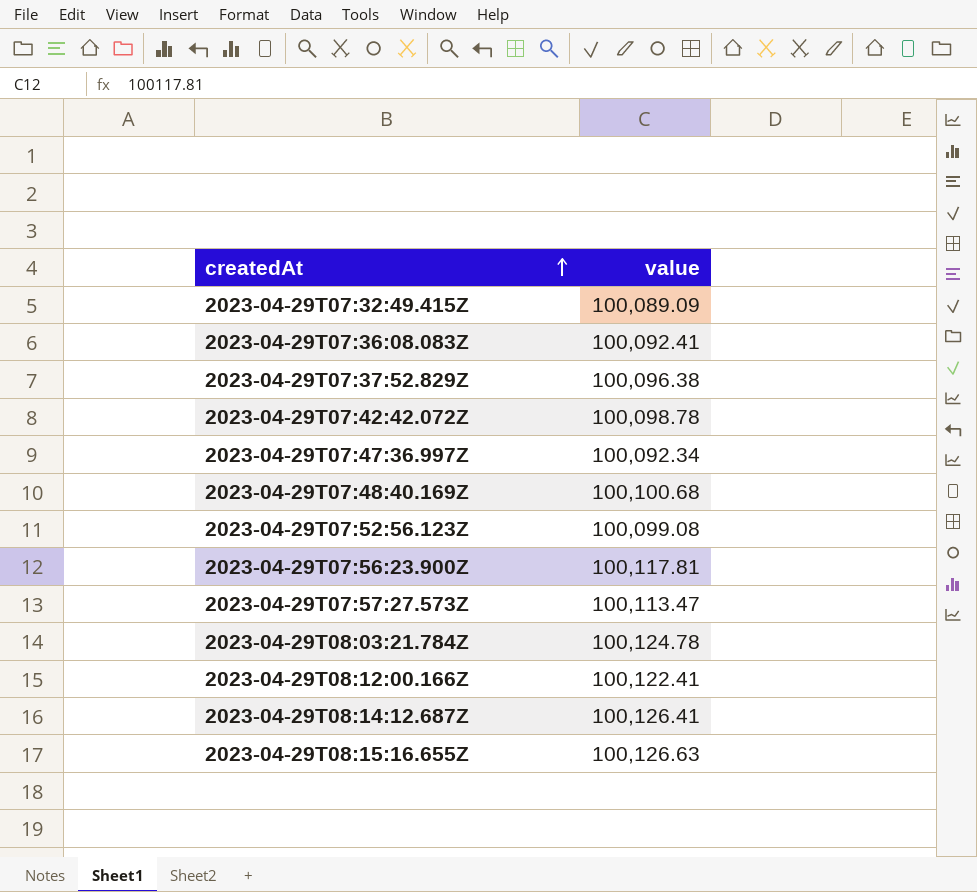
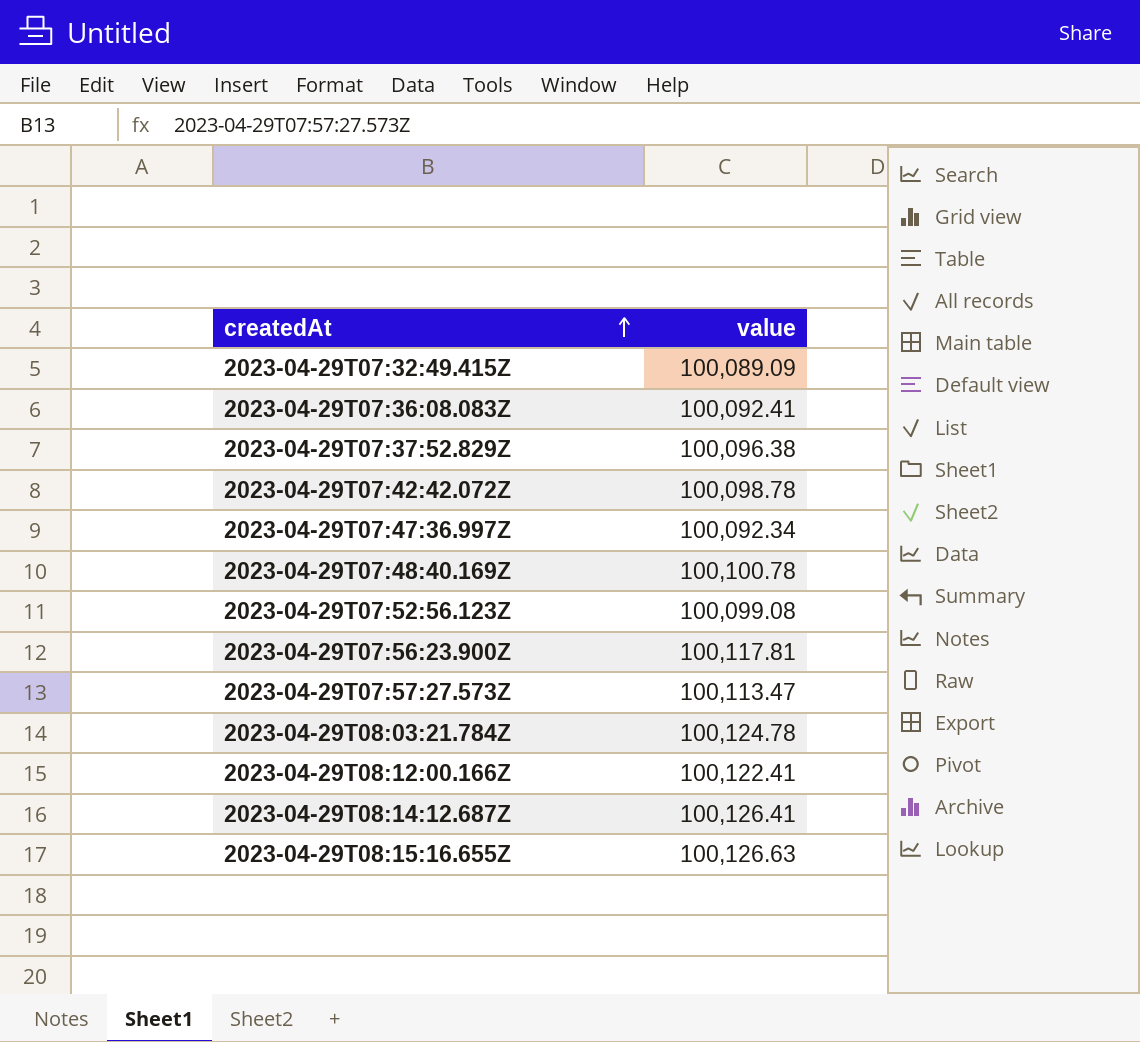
2023-04-29T07:48:40.169Z | value: 100,100.68 -> 100,100.78

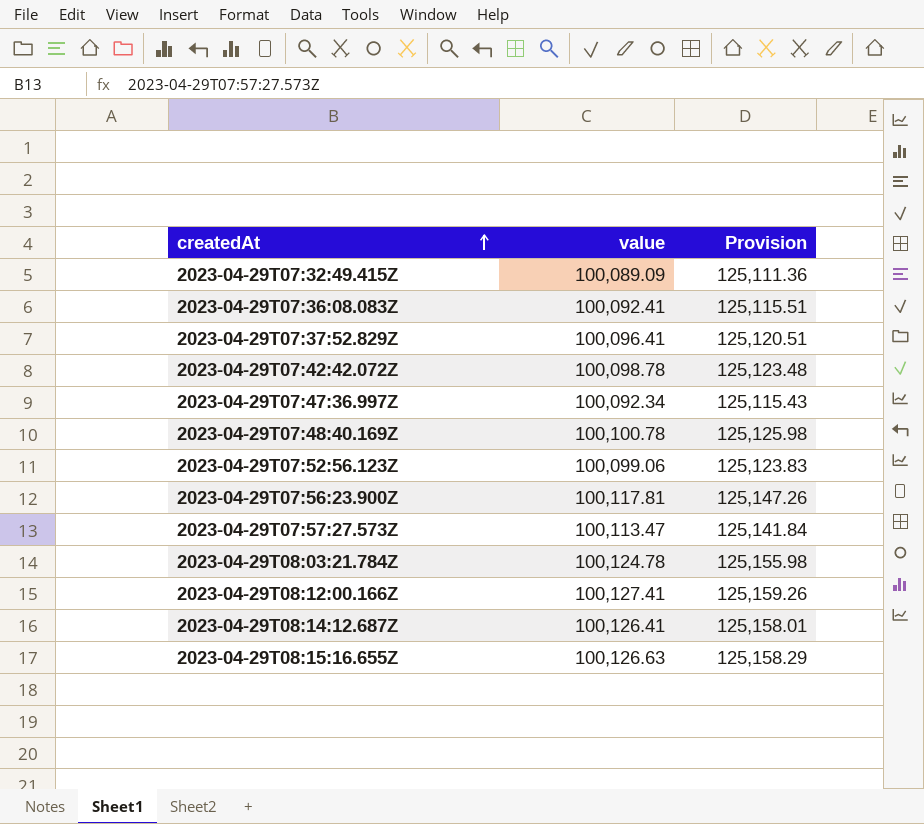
column Provision | formula: none -> [value] * 1.25
2023-04-29T07:37:52.829Z | value: 100,096.38 -> 100,096.41
2023-04-29T07:52:56.123Z | value: 100,099.08 -> 100,099.06
2023-04-29T08:12:00.166Z | value: 100,122.41 -> 100,127.41

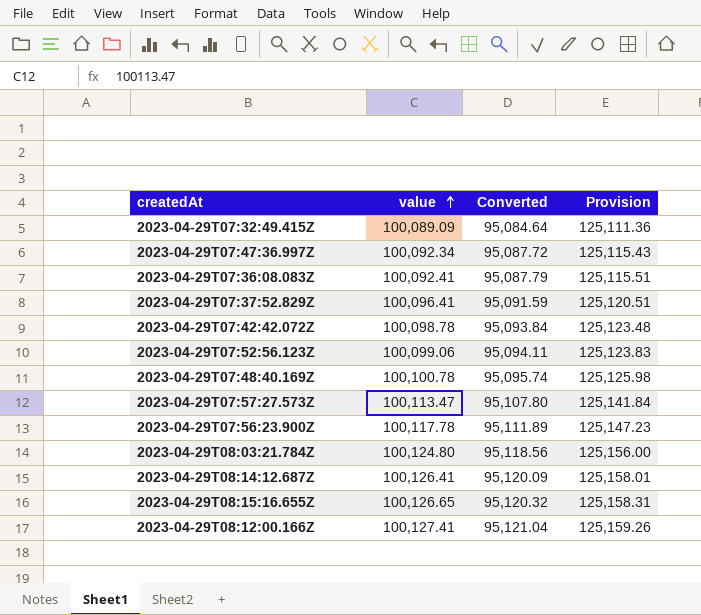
row order: createdAt ascending -> value ascending
column Converted | formula: none -> [value] * 0.95
2023-04-29T07:56:23.900Z | value: 100,117.81 -> 100,117.78
2023-04-29T07:56:23.900Z | Provision: 125,147.26 -> 125,147.23
2023-04-29T08:03:21.784Z | value: 100,124.78 -> 100,124.80
2023-04-29T08:03:21.784Z | Provision: 125,155.98 -> 125,156.00
2023-04-29T08:15:16.655Z | value: 100,126.63 -> 100,126.65
2023-04-29T08:15:16.655Z | Provision: 125,158.29 -> 125,158.31

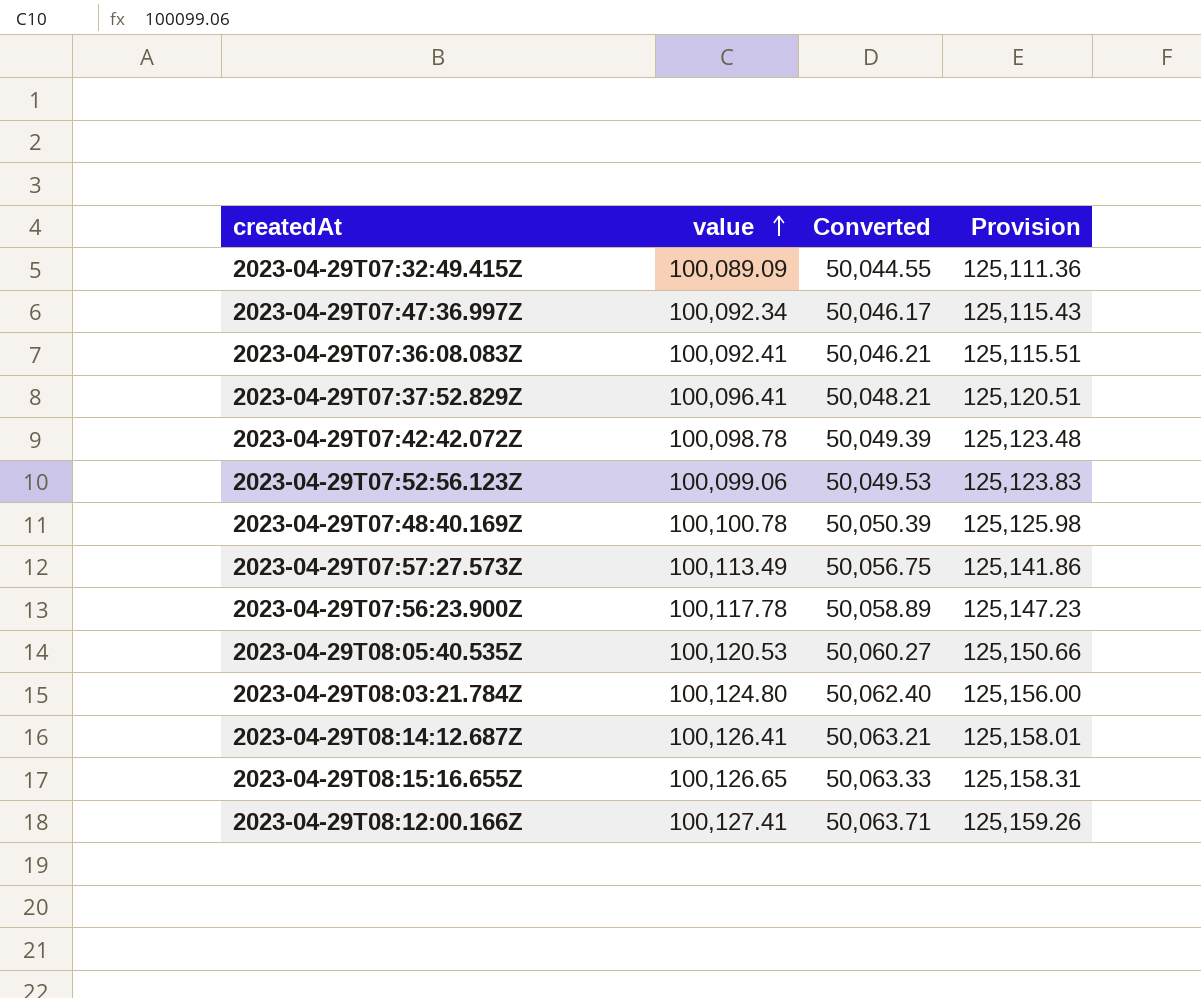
column Converted | formula: [value] * 0.95 -> [value] * 0.5
2023-04-29T07:57:27.573Z | value: 100,113.47 -> 100,113.49
2023-04-29T07:57:27.573Z | Provision: 125,141.84 -> 125,141.86
row 2023-04-29T08:05:40.535Z: none -> 100,120.53 | 50,060.27 | 125,150.66

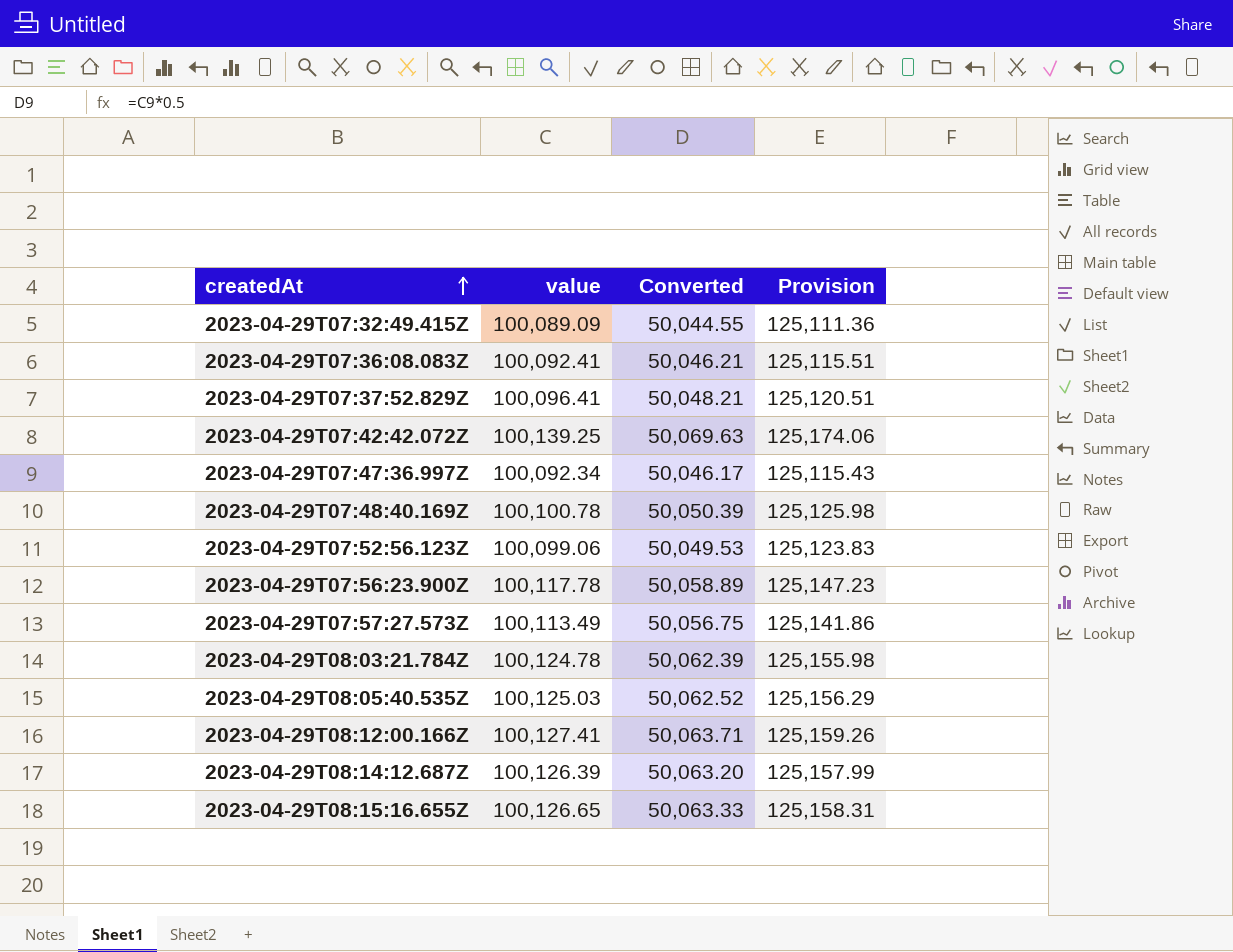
row order: value ascending -> createdAt ascending
2023-04-29T07:42:42.072Z | value: 100,098.78 -> 100,139.25
2023-04-29T07:42:42.072Z | Converted: 50,049.39 -> 50,069.63
2023-04-29T07:42:42.072Z | Provision: 125,123.48 -> 125,174.06
2023-04-29T08:03:21.784Z | value: 100,124.80 -> 100,124.78
2023-04-29T08:03:21.784Z | Converted: 50,062.40 -> 50,062.39
2023-04-29T08:03:21.784Z | Provision: 125,156.00 -> 125,155.98
2023-04-29T08:05:40.535Z | value: 100,120.53 -> 100,125.03
2023-04-29T08:05:40.535Z | Converted: 50,060.27 -> 50,062.52
2023-04-29T08:05:40.535Z | Provision: 125,150.66 -> 125,156.29
2023-04-29T08:14:12.687Z | value: 100,126.41 -> 100,126.39
2023-04-29T08:14:12.687Z | Converted: 50,063.21 -> 50,063.20
2023-04-29T08:14:12.687Z | Provision: 125,158.01 -> 125,157.99

